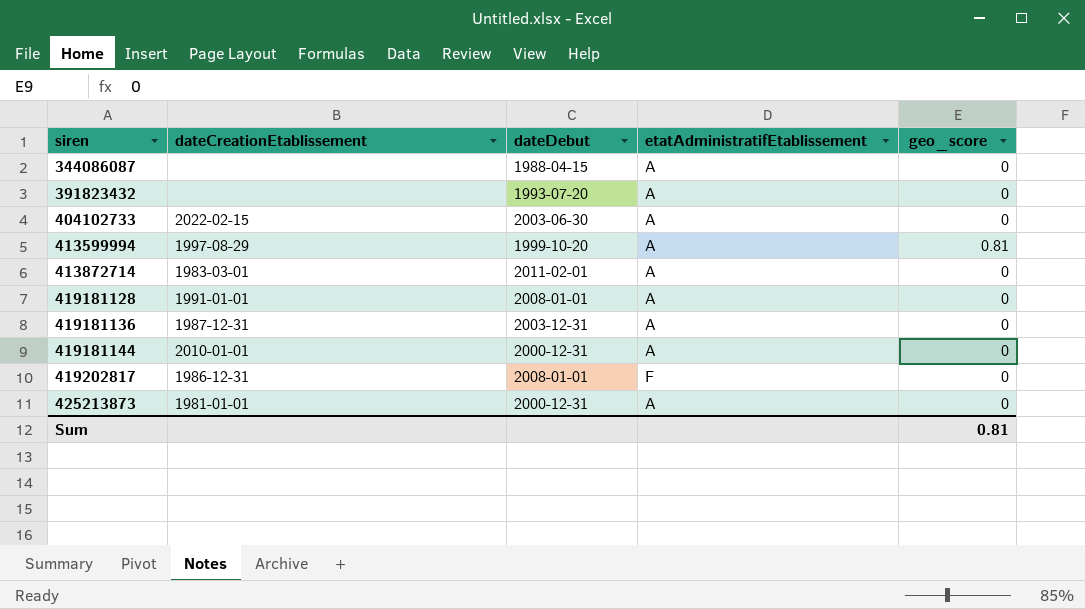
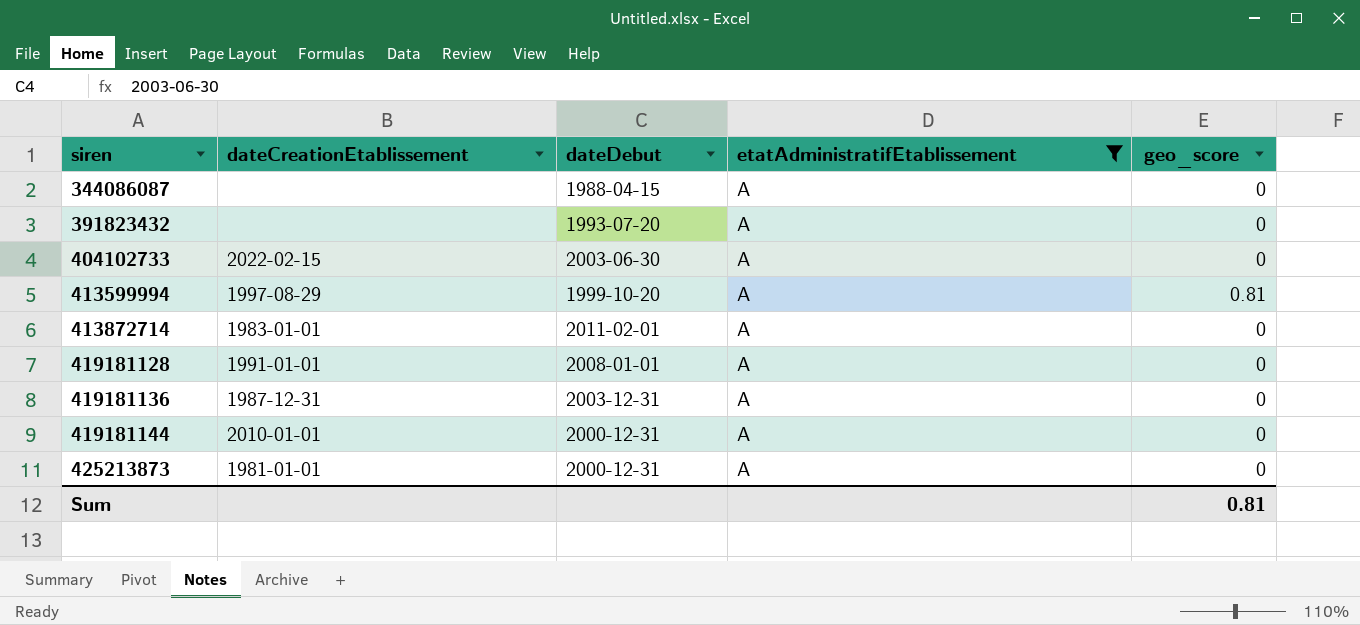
filter: none -> etatAdministratifEtablissement = A
413872714 | dateCreationEtablissement: 1983-03-01 -> 1983-01-01

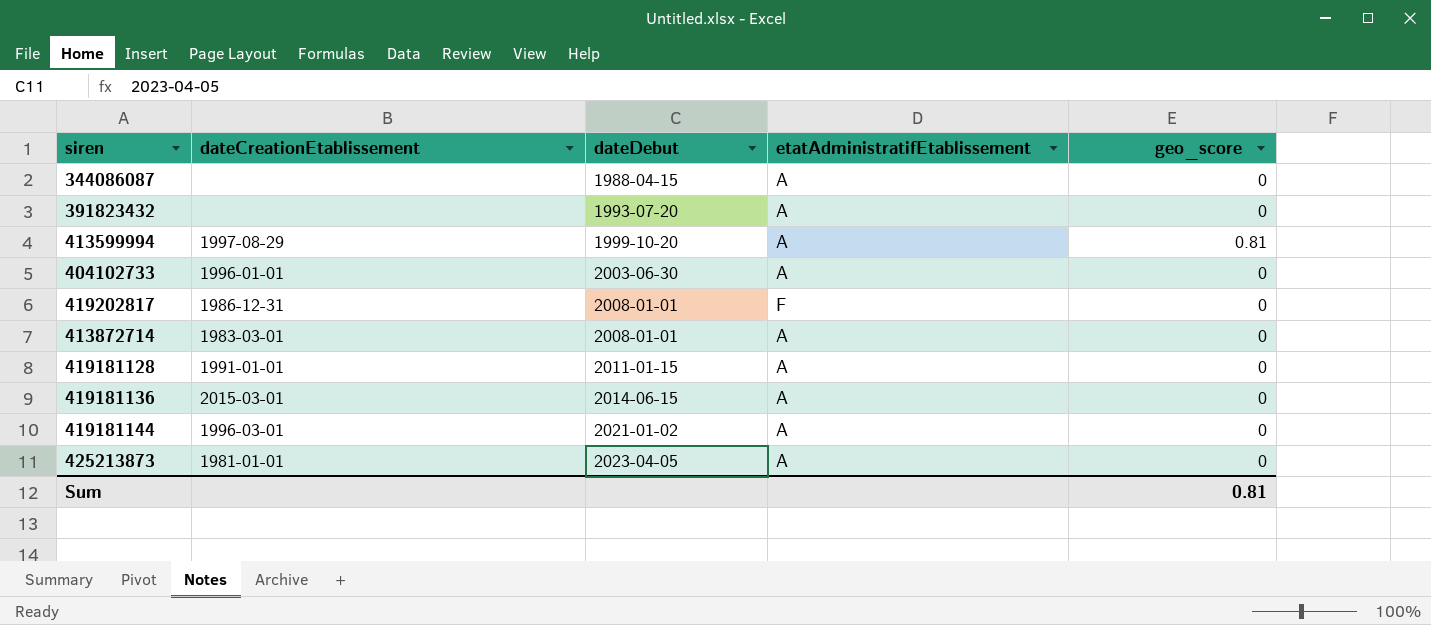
filter: etatAdministratifEtablissement = A -> none
row order: siren ascending -> dateDebut ascending
404102733 | dateCreationEtablissement: 2022-02-15 -> 1996-01-01
413872714 | dateCreationEtablissement: 1983-01-01 -> 1983-03-01
413872714 | dateDebut: 2011-02-01 -> 2008-01-01
419181128 | dateDebut: 2008-01-01 -> 2011-01-15
419181136 | dateCreationEtablissement: 1987-12-31 -> 2015-03-01
419181136 | dateDebut: 2003-12-31 -> 2014-06-15
419181144 | dateCreationEtablissement: 2010-01-01 -> 1996-03-01
419181144 | dateDebut: 2000-12-31 -> 2021-01-02
425213873 | dateDebut: 2000-12-31 -> 2023-04-05

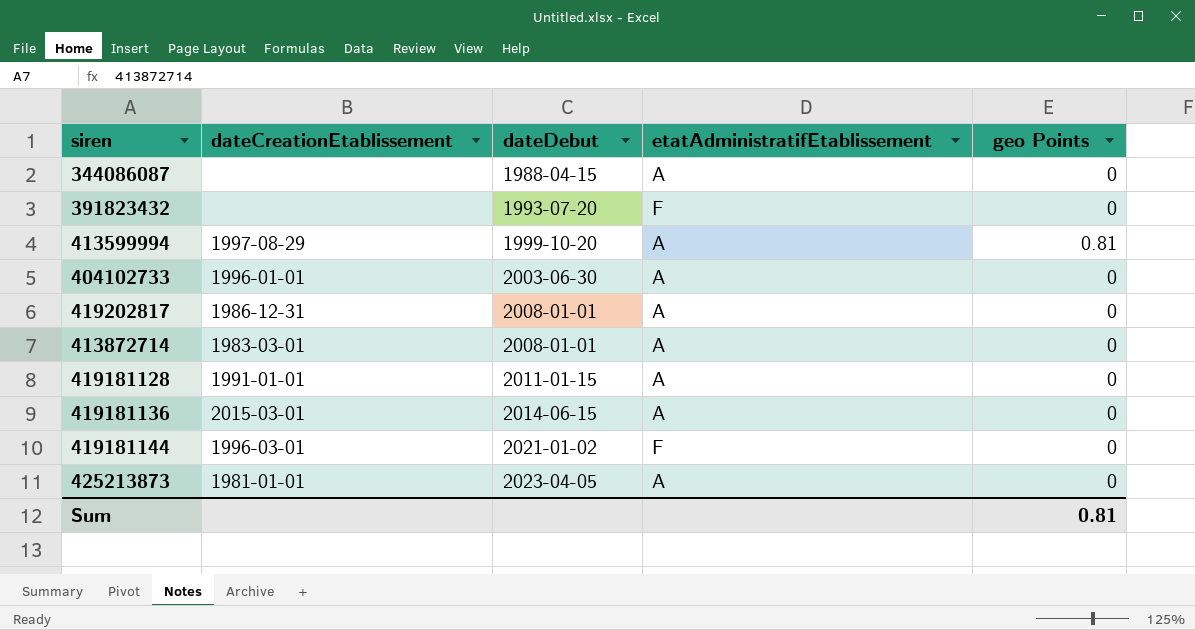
column name: geo_score -> geo Points
391823432 | etatAdministratifEtablissement: A -> F
419202817 | etatAdministratifEtablissement: F -> A
419181144 | etatAdministratifEtablissement: A -> F

